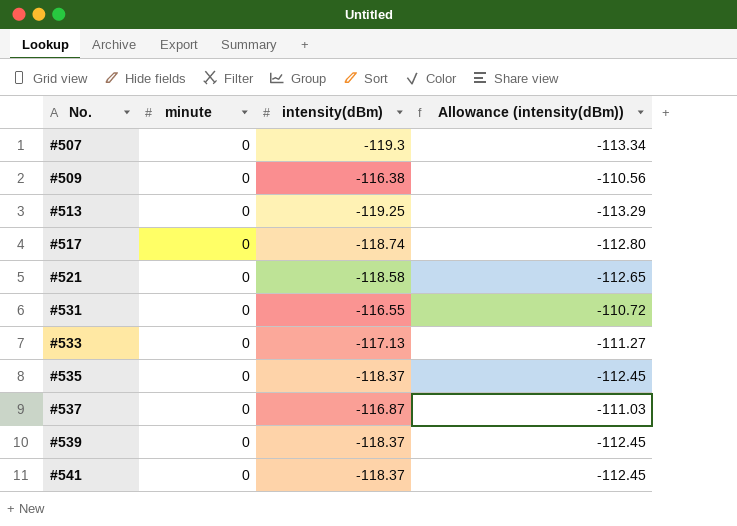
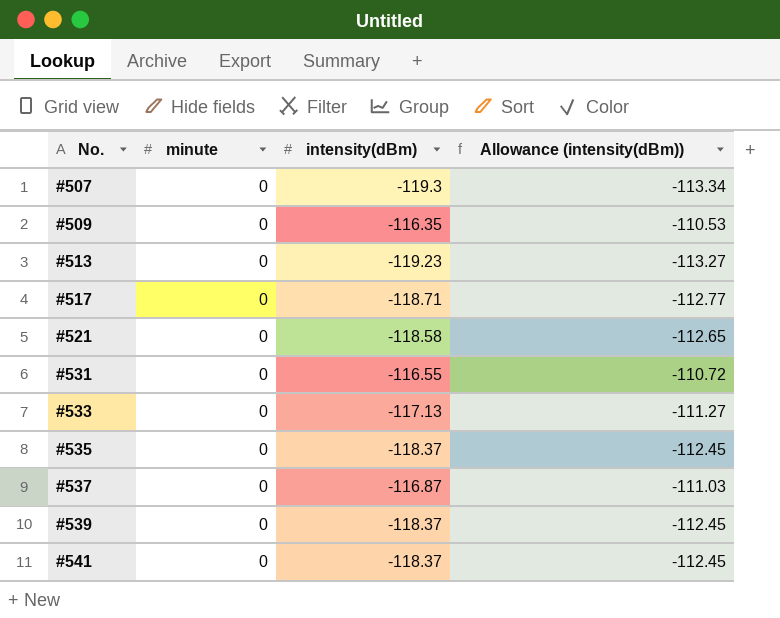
#509 | intensity(dBm): -116.38 -> -116.35
#509 | Allowance (intensity(dBm)): -110.56 -> -110.53
#513 | intensity(dBm): -119.25 -> -119.23
#513 | Allowance (intensity(dBm)): -113.29 -> -113.27
#517 | intensity(dBm): -118.74 -> -118.71
#517 | Allowance (intensity(dBm)): -112.80 -> -112.77

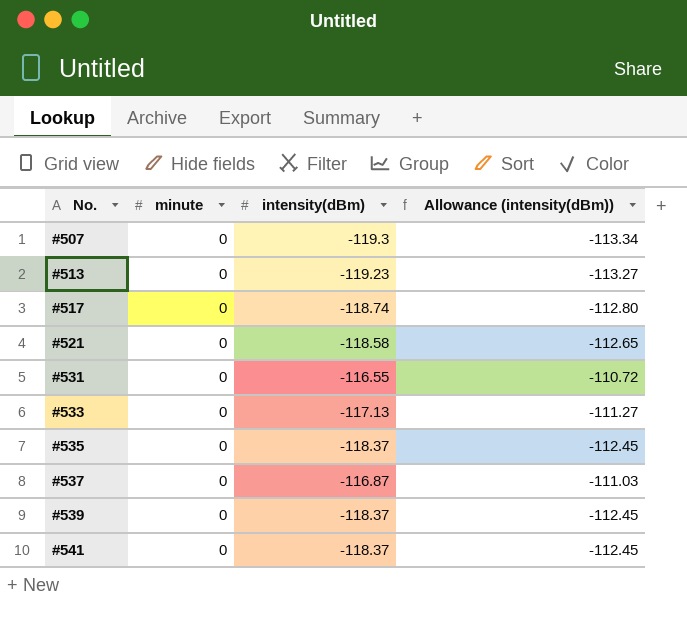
row #509: 0 | -116.35 | -110.53 -> none
#517 | intensity(dBm): -118.71 -> -118.74
#517 | Allowance (intensity(dBm)): -112.77 -> -112.80

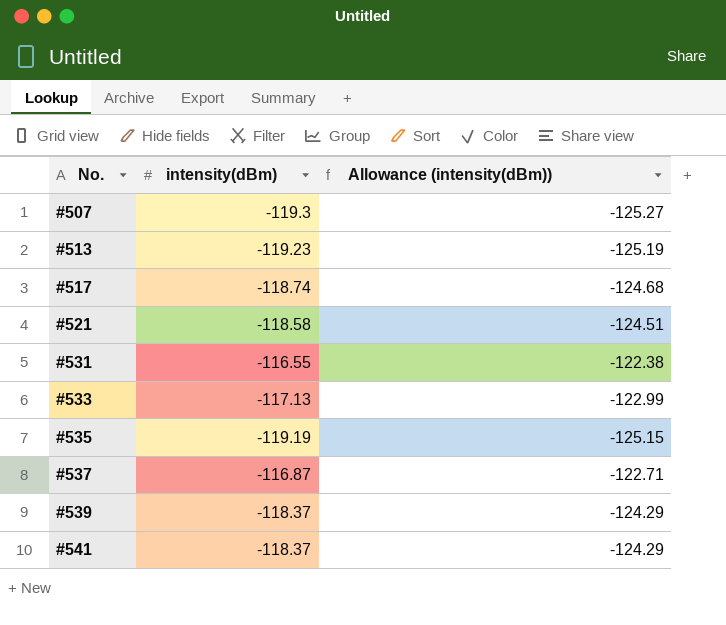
column minute | position: 2 -> none
column Allowance (intensity(dBm)) | formula: [intensity(dBm)] * 0.95 -> [intensity(dBm)] * 1.05
#535 | intensity(dBm): -118.37 -> -119.19

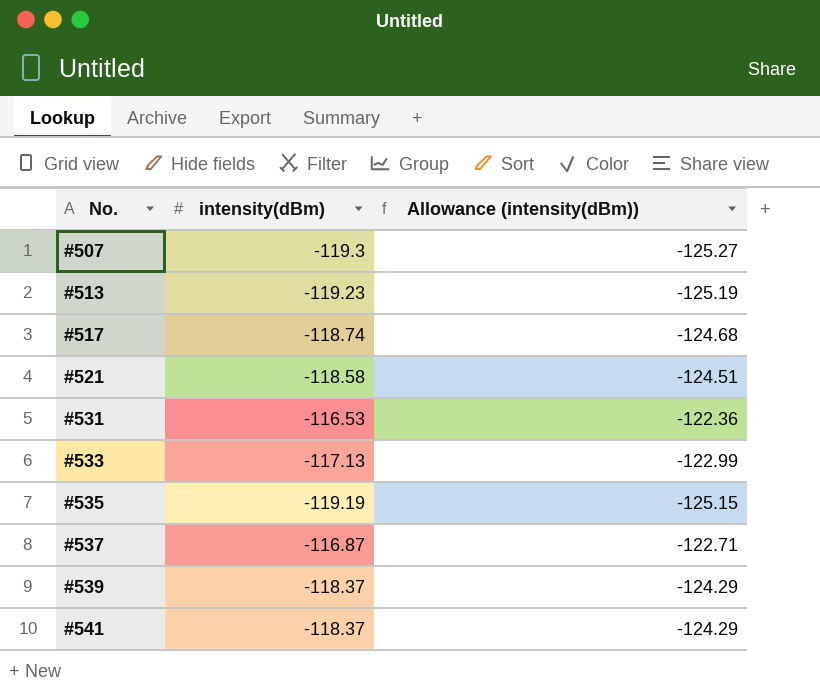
#531 | intensity(dBm): -116.55 -> -116.53
#531 | Allowance (intensity(dBm)): -122.38 -> -122.36

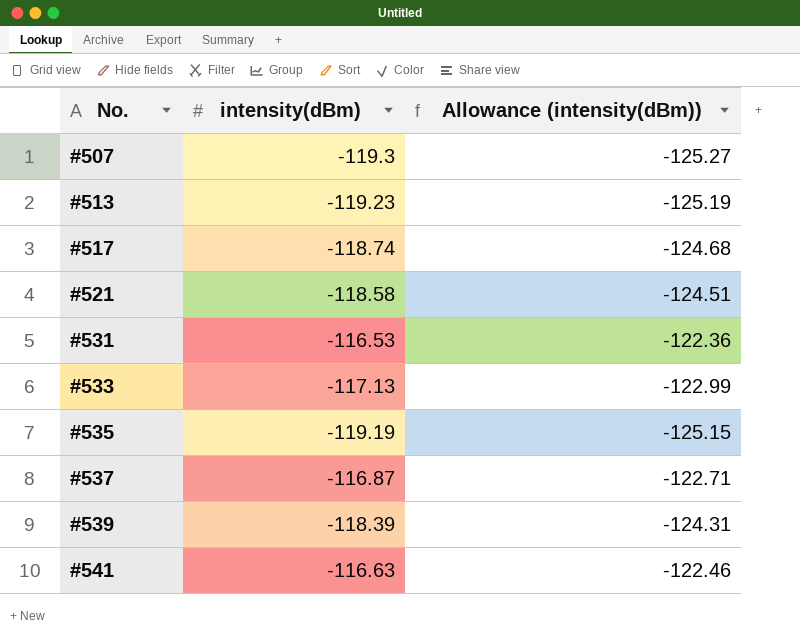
#539 | intensity(dBm): -118.37 -> -118.39
#539 | Allowance (intensity(dBm)): -124.29 -> -124.31
#541 | intensity(dBm): -118.37 -> -116.63
#541 | Allowance (intensity(dBm)): -124.29 -> -122.46

